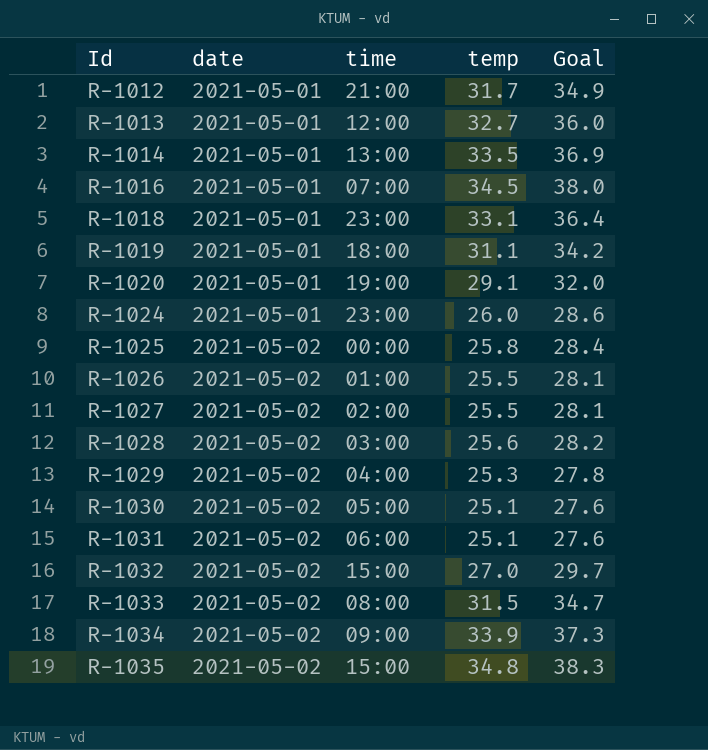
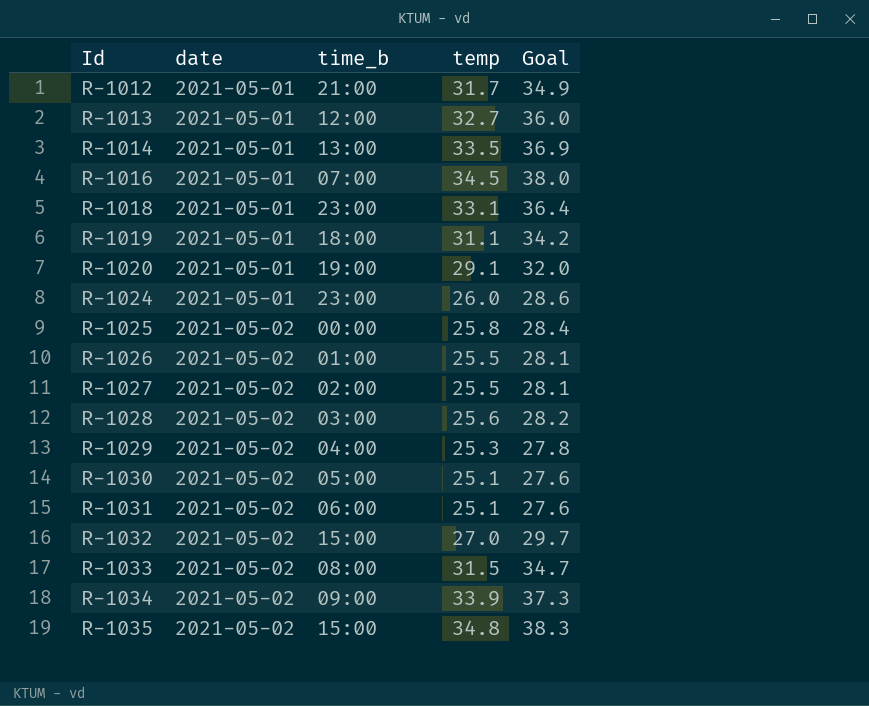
column name: time -> time_b

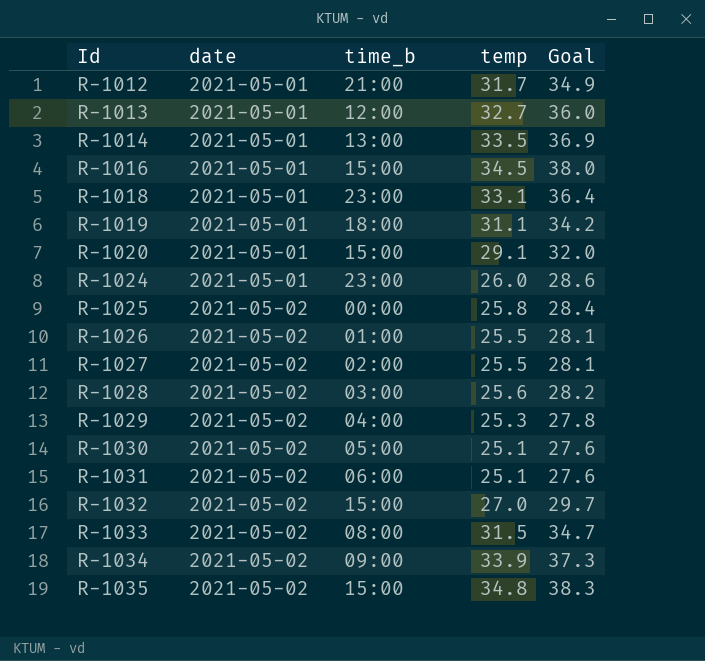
R-1016 | time_b: 07:00 -> 15:00
R-1020 | time_b: 19:00 -> 15:00

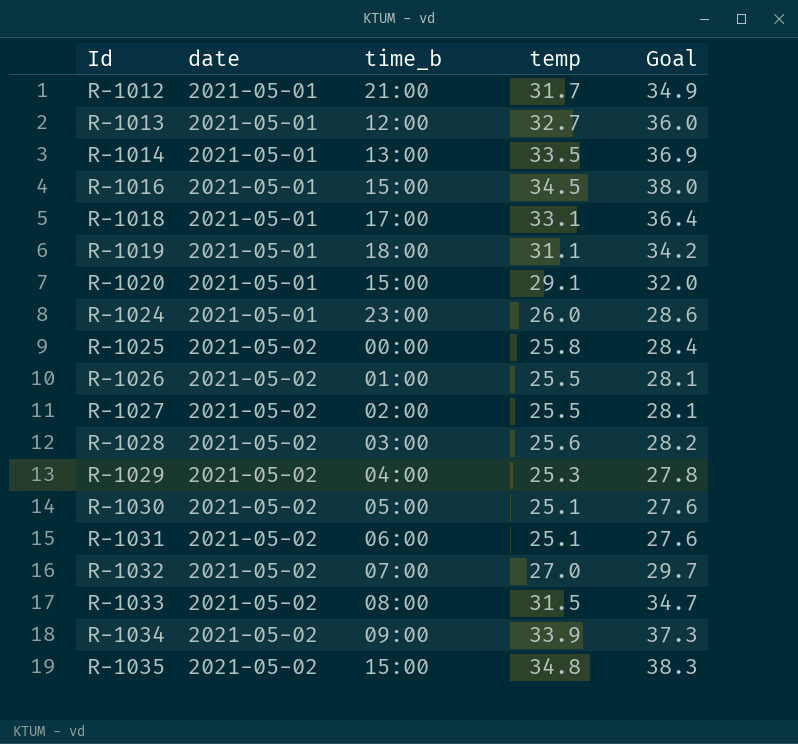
R-1018 | time_b: 23:00 -> 17:00
R-1032 | time_b: 15:00 -> 07:00

